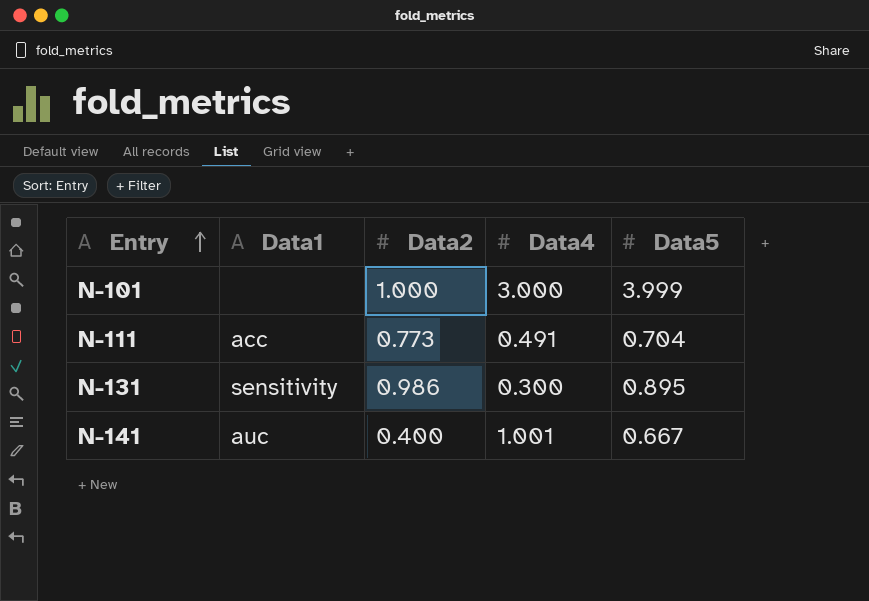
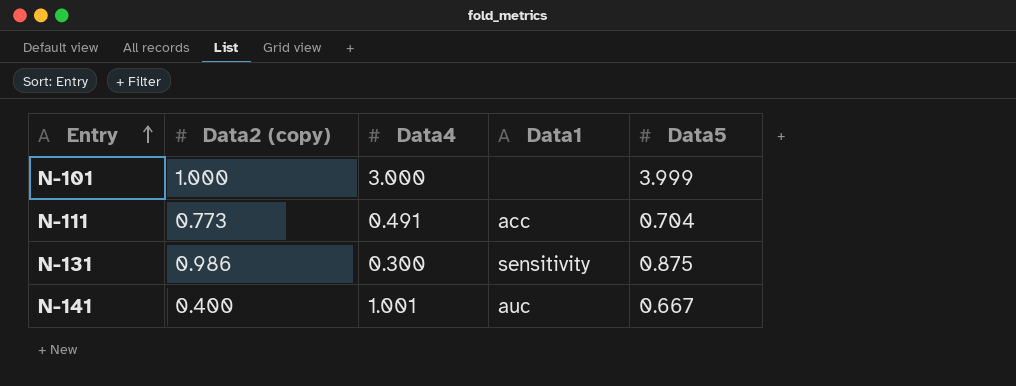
column name: Data2 -> Data2 (copy)
column Data1 | position: 2 -> 4
N-131 | Data5: 0.895 -> 0.875

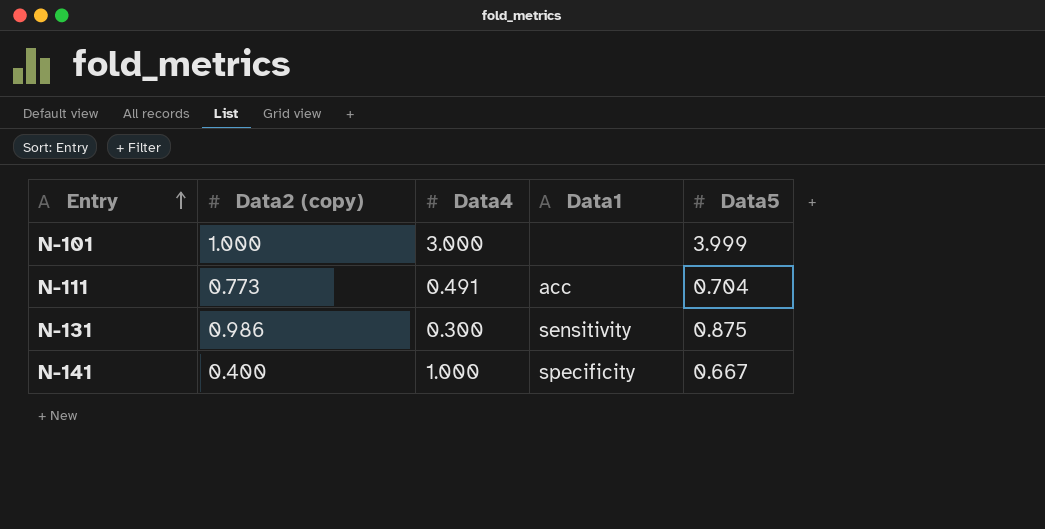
N-141 | Data4: 1.001 -> 1.000
N-141 | Data1: auc -> specificity

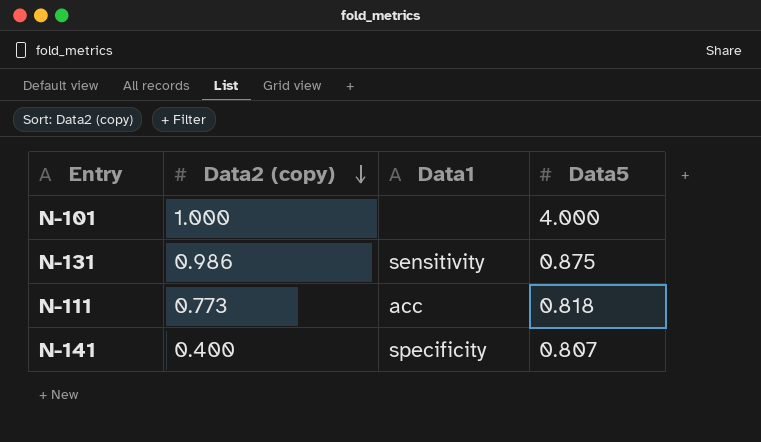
row order: Entry ascending -> Data2 (copy) descending
column Data4 | position: 3 -> none
N-101 | Data5: 3.999 -> 4.000
N-111 | Data5: 0.704 -> 0.818
N-141 | Data5: 0.667 -> 0.807

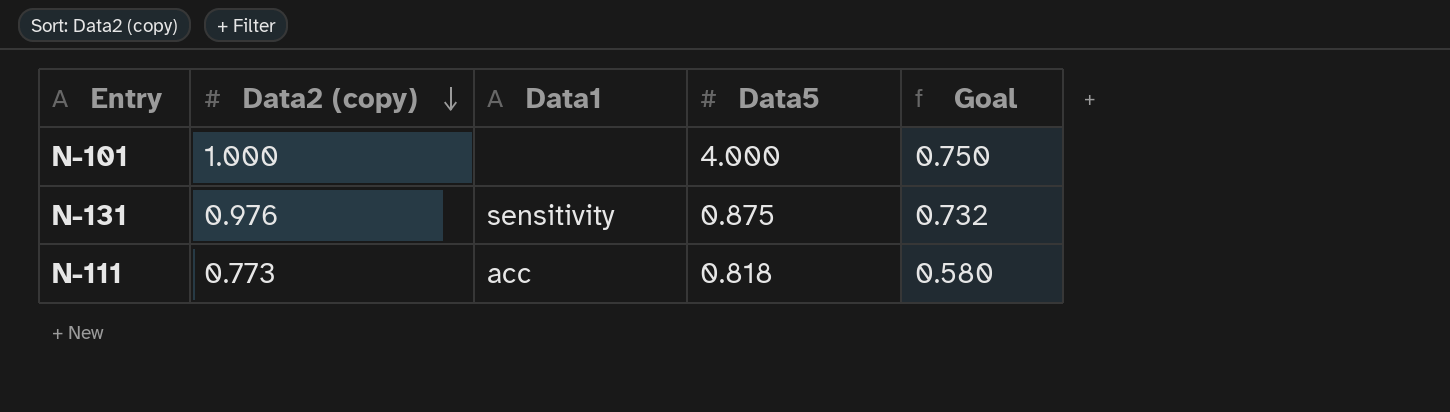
column Goal | formula: none -> [Data2 (copy)] * 0.75
row N-141: 0.400 | specificity | 0.807 -> none
N-131 | Data2 (copy): 0.986 -> 0.976

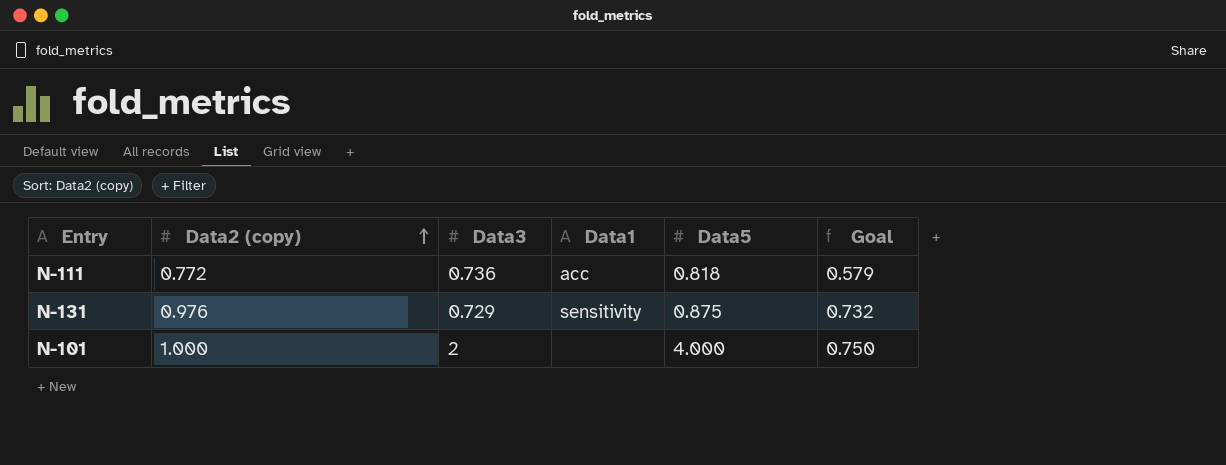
row order: Data2 (copy) descending -> Data2 (copy) ascending
column Data3 | position: none -> 3
N-111 | Data2 (copy): 0.773 -> 0.772
N-111 | Goal: 0.580 -> 0.579

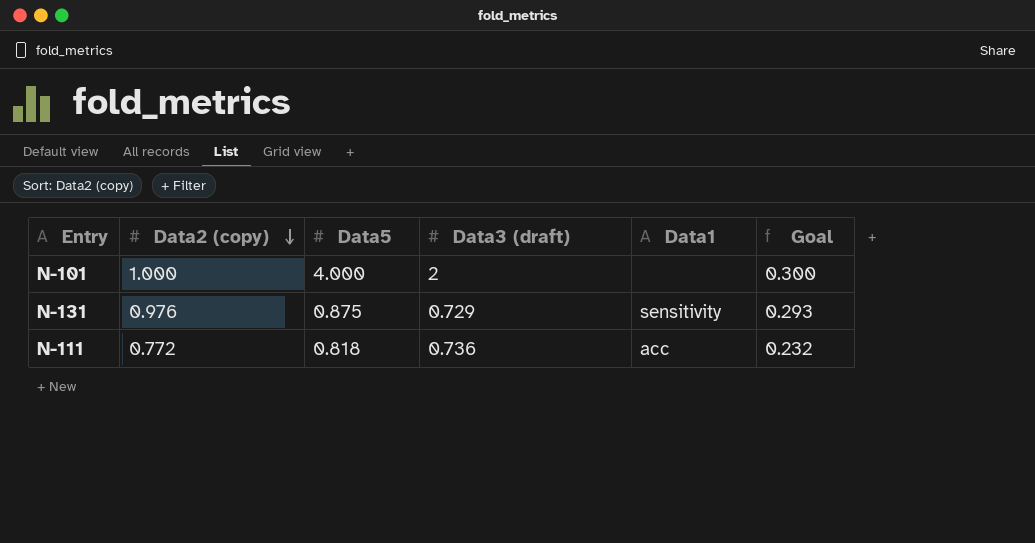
row order: Data2 (copy) ascending -> Data2 (copy) descending
column Data5 | position: 5 -> 3
column name: Data3 -> Data3 (draft)
column Goal | formula: [Data2 (copy)] * 0.75 -> [Data2 (copy)] * 0.3

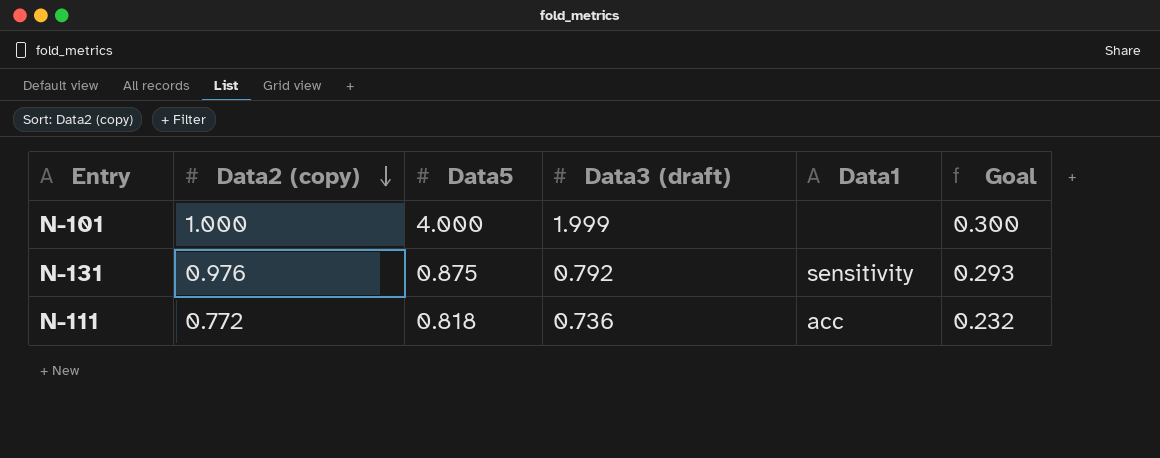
N-101 | Data3 (draft): 2 -> 1.999
N-131 | Data3 (draft): 0.729 -> 0.792

